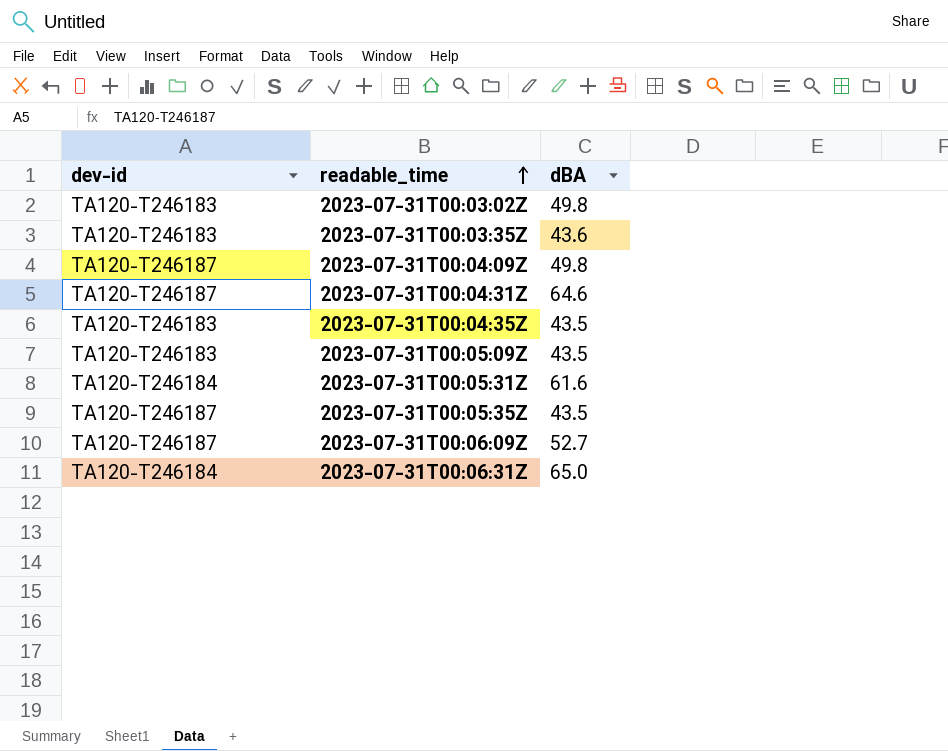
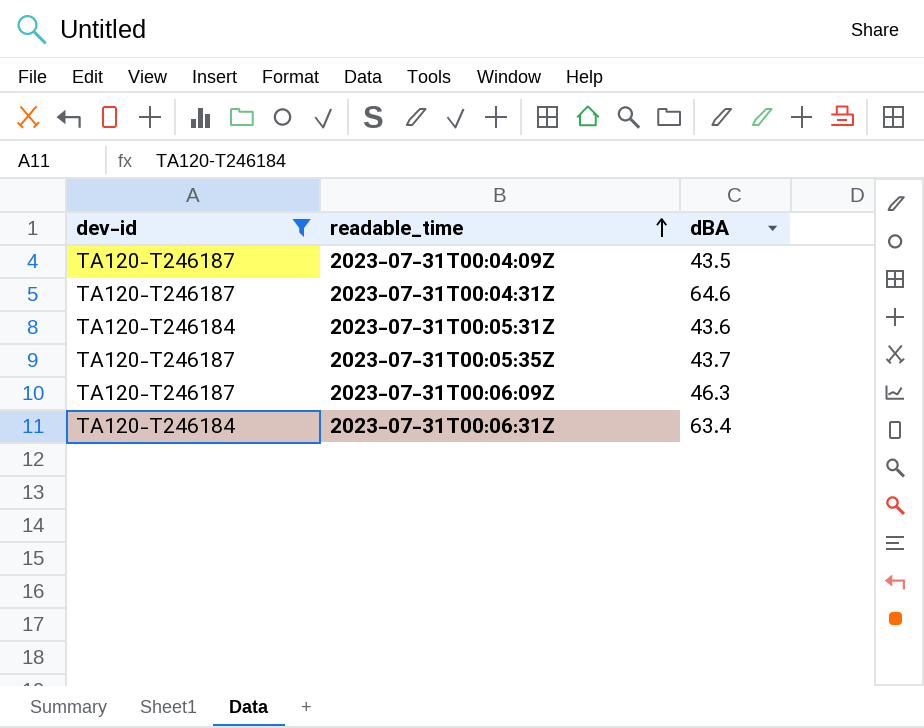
filter: none -> dev-id != TA120-T246183
2023-07-31T00:04:09Z | dBA: 49.8 -> 43.5
2023-07-31T00:05:31Z | dBA: 61.6 -> 43.6
2023-07-31T00:05:35Z | dBA: 43.5 -> 43.7
2023-07-31T00:06:09Z | dBA: 52.7 -> 46.3
2023-07-31T00:06:31Z | dBA: 65.0 -> 63.4

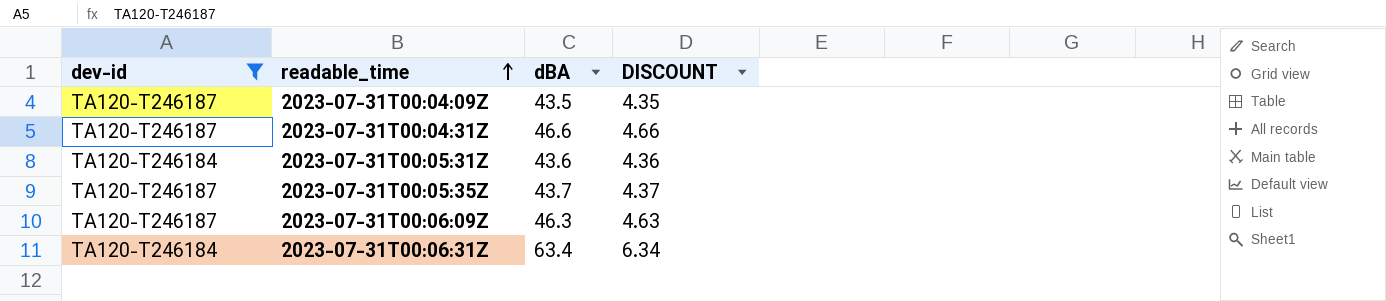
column DISCOUNT | formula: none -> [dBA] * 0.1
2023-07-31T00:04:31Z | dBA: 64.6 -> 46.6

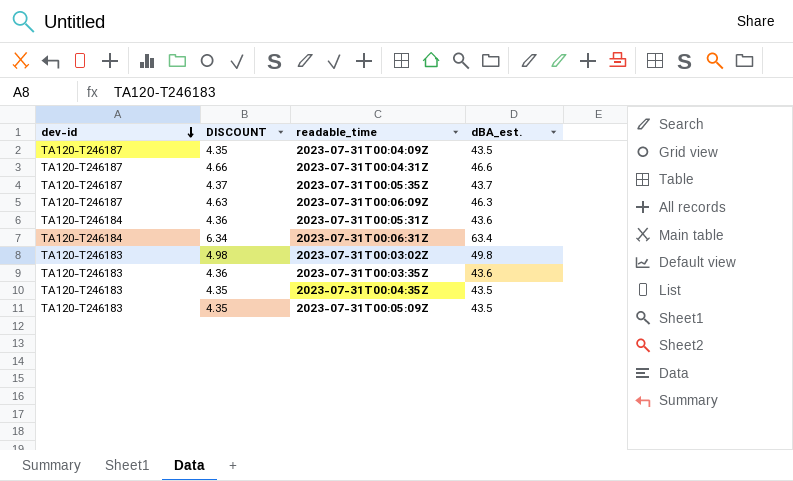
filter: dev-id != TA120-T246183 -> none
row order: readable_time ascending -> dev-id descending
column DISCOUNT | position: 4 -> 2
column name: dBA -> dBA_est.

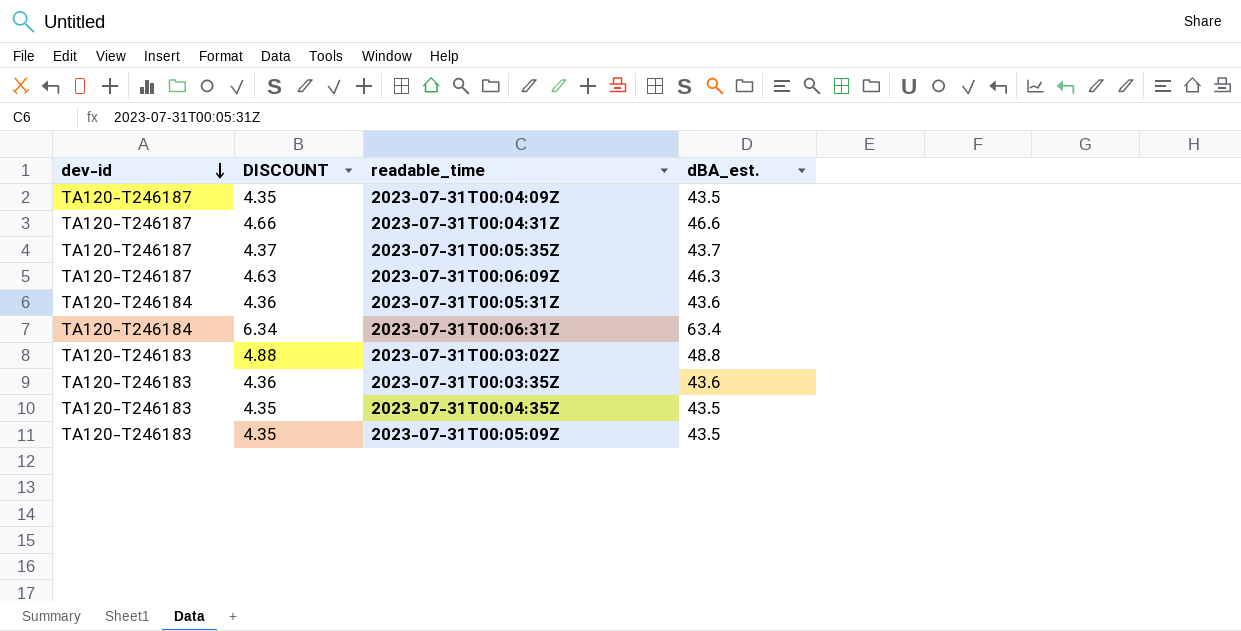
2023-07-31T00:03:02Z | DISCOUNT: 4.98 -> 4.88
2023-07-31T00:03:02Z | dBA_est.: 49.8 -> 48.8

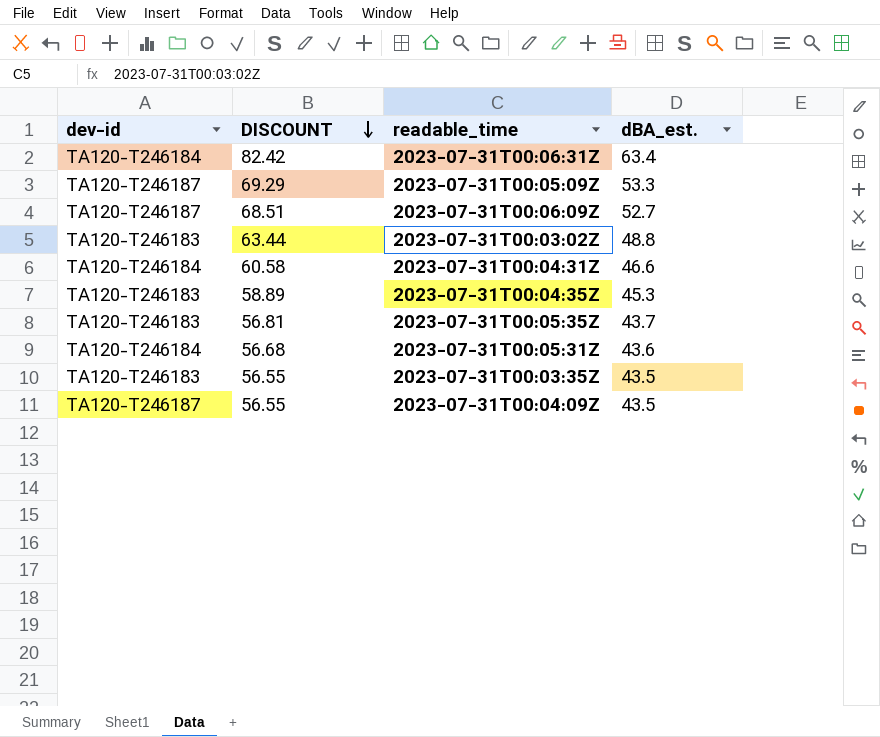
row order: dev-id descending -> DISCOUNT descending
column DISCOUNT | formula: [dBA_est.] * 0.1 -> [dBA_est.] * 1.3
2023-07-31T00:05:09Z | dev-id: TA120-T246183 -> TA120-T246187
2023-07-31T00:05:09Z | dBA_est.: 43.5 -> 53.3
2023-07-31T00:06:09Z | dBA_est.: 46.3 -> 52.7
2023-07-31T00:04:31Z | dev-id: TA120-T246187 -> TA120-T246184
2023-07-31T00:04:35Z | dBA_est.: 43.5 -> 45.3
2023-07-31T00:05:35Z | dev-id: TA120-T246187 -> TA120-T246183
2023-07-31T00:03:35Z | dBA_est.: 43.6 -> 43.5

